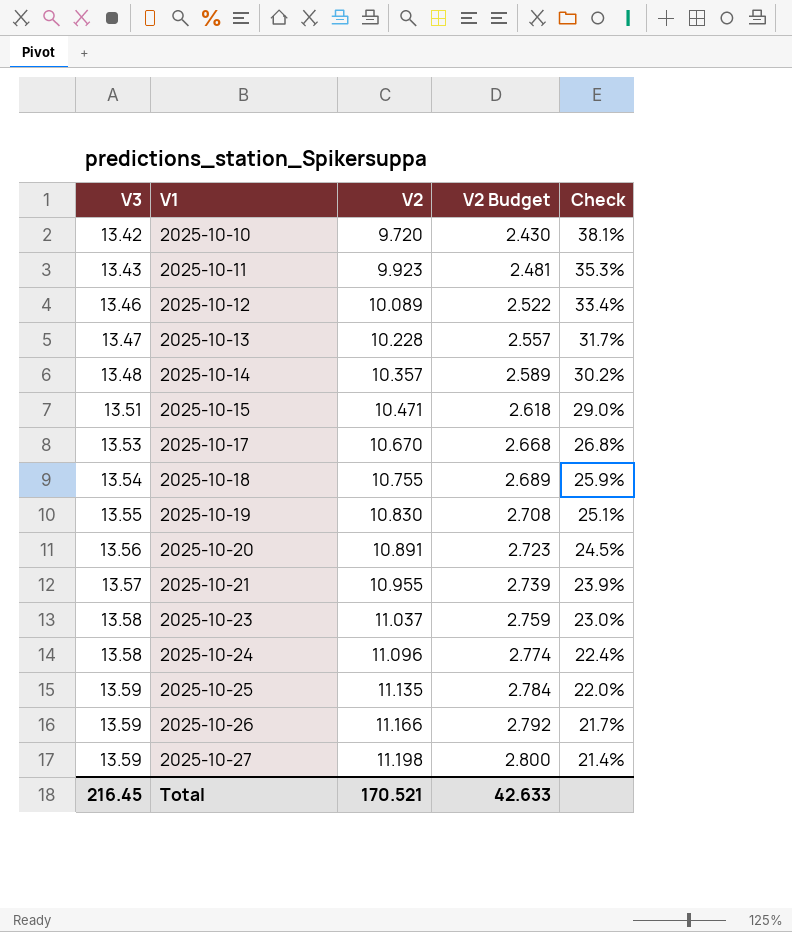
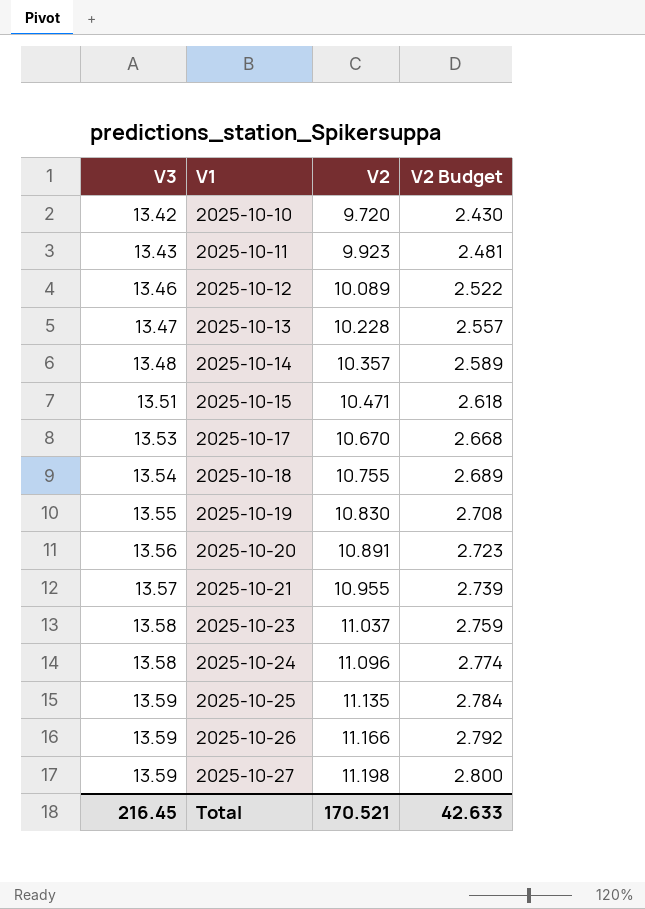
column Check | formula: ([V3] - [V2]) / [V2] -> none

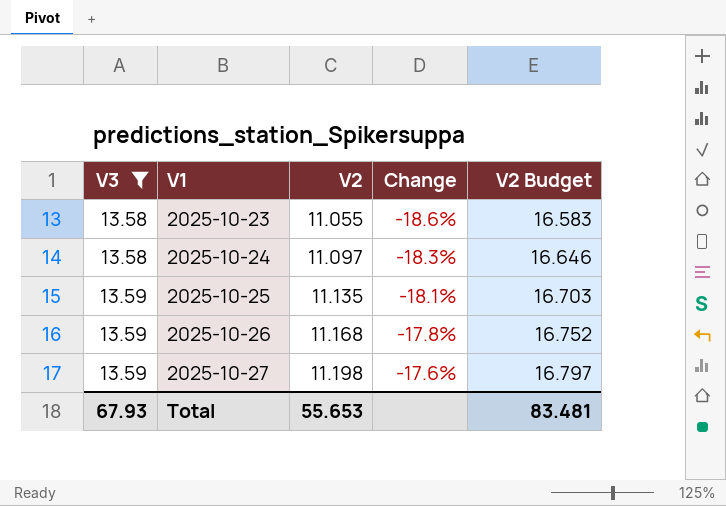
filter: none -> V3 >= 13.58
column Change | formula: none -> ([V2] - [V3]) / [V3]
column V2 Budget | formula: [V2] * 0.25 -> [V2] * 1.5
2025-10-23 | V2: 11.037 -> 11.055
2025-10-24 | V2: 11.096 -> 11.097
2025-10-26 | V2: 11.166 -> 11.168
Total | V3: 216.45 -> 67.93
Total | V2: 170.521 -> 55.653
Total | V2 Budget: 42.633 -> 83.481

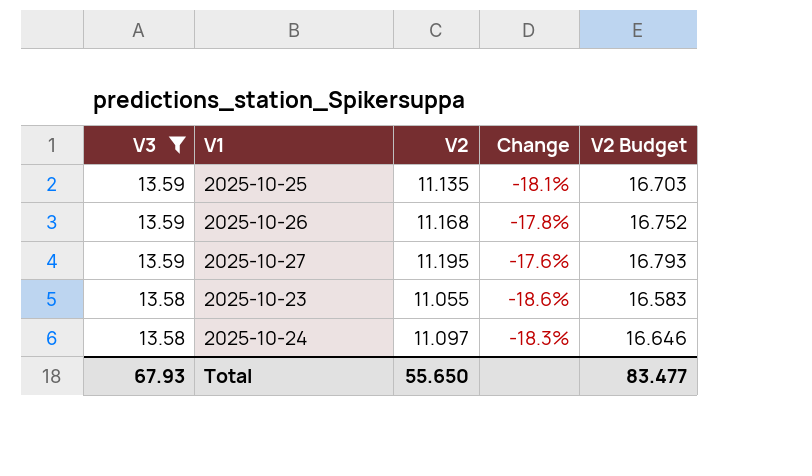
row order: V3 ascending -> V3 descending
2025-10-27 | V2: 11.198 -> 11.195
2025-10-27 | V2 Budget: 16.797 -> 16.793
Total | V2: 55.653 -> 55.650
Total | V2 Budget: 83.481 -> 83.477

